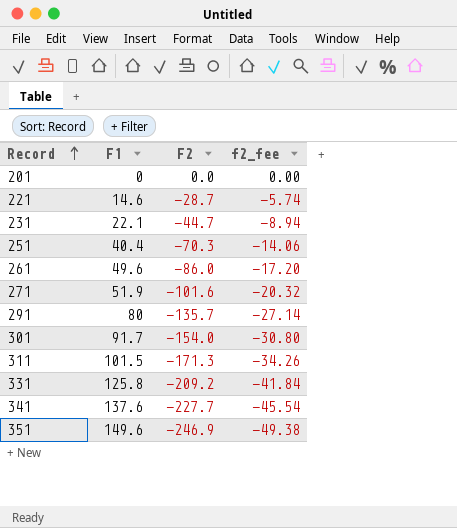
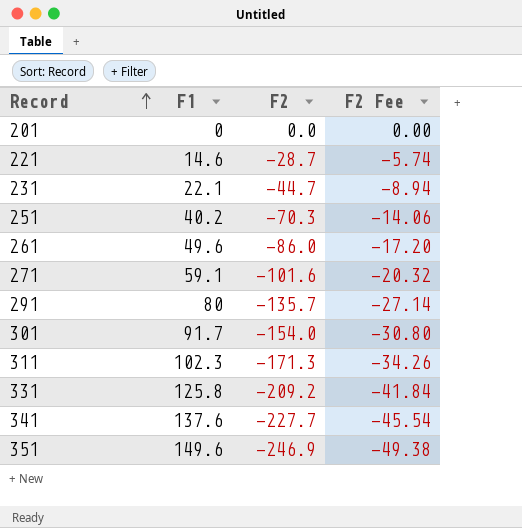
column name: f2_fee -> F2 Fee
251 | F1: 40.4 -> 40.2
271 | F1: 51.9 -> 59.1
311 | F1: 101.5 -> 102.3

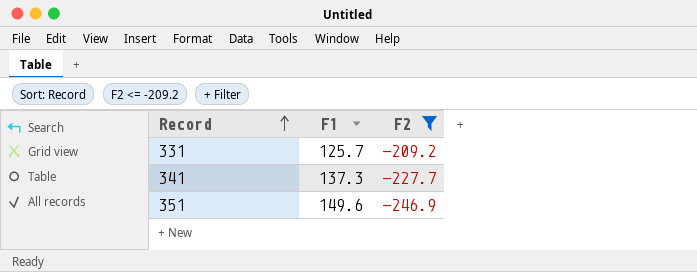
filter: none -> F2 <= -209.2
column F2 Fee | formula: [F2] * 0.2 -> none
331 | F1: 125.8 -> 125.7
341 | F1: 137.6 -> 137.3

